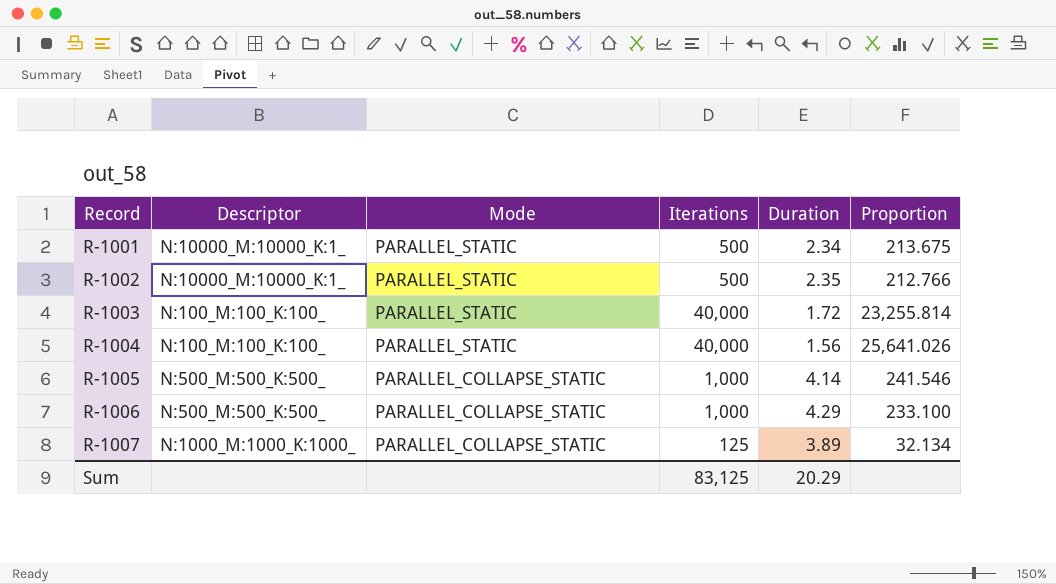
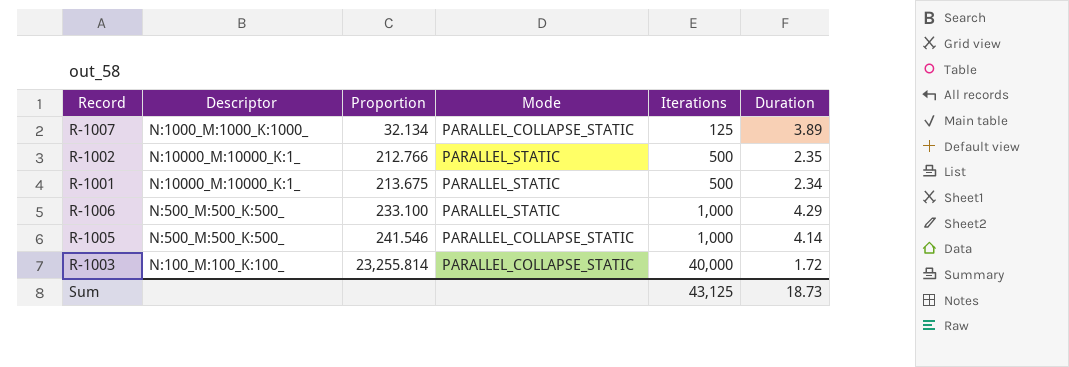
row order: Record ascending -> Proportion ascending
column Proportion | position: 6 -> 3
row R-1004: N:100_M:100_K:100_ | PARALLEL_STATIC | 40,000 | 1.56 | 25,641.026 -> none
R-1006 | Mode: PARALLEL_COLLAPSE_STATIC -> PARALLEL_STATIC
R-1003 | Mode: PARALLEL_STATIC -> PARALLEL_COLLAPSE_STATIC
Sum | Iterations: 83,125 -> 43,125
Sum | Duration: 20.29 -> 18.73

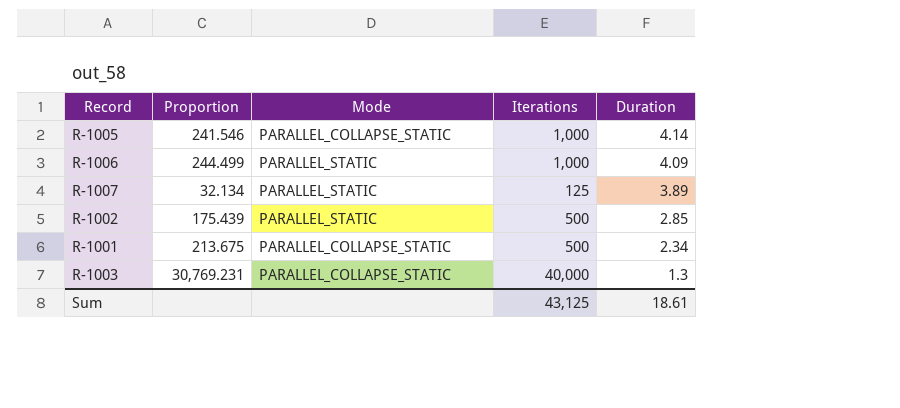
row order: Proportion ascending -> Duration descending
column Descriptor | position: 2 -> none
R-1006 | Proportion: 233.100 -> 244.499
R-1006 | Duration: 4.29 -> 4.09
R-1007 | Mode: PARALLEL_COLLAPSE_STATIC -> PARALLEL_STATIC
R-1002 | Proportion: 212.766 -> 175.439
R-1002 | Duration: 2.35 -> 2.85
R-1001 | Mode: PARALLEL_STATIC -> PARALLEL_COLLAPSE_STATIC
R-1003 | Proportion: 23,255.814 -> 30,769.231
R-1003 | Duration: 1.72 -> 1.3
Sum | Duration: 18.73 -> 18.61

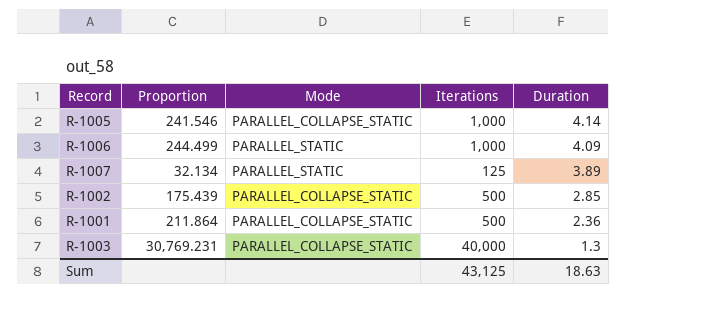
R-1002 | Mode: PARALLEL_STATIC -> PARALLEL_COLLAPSE_STATIC
R-1001 | Proportion: 213.675 -> 211.864
R-1001 | Duration: 2.34 -> 2.36
Sum | Duration: 18.61 -> 18.63

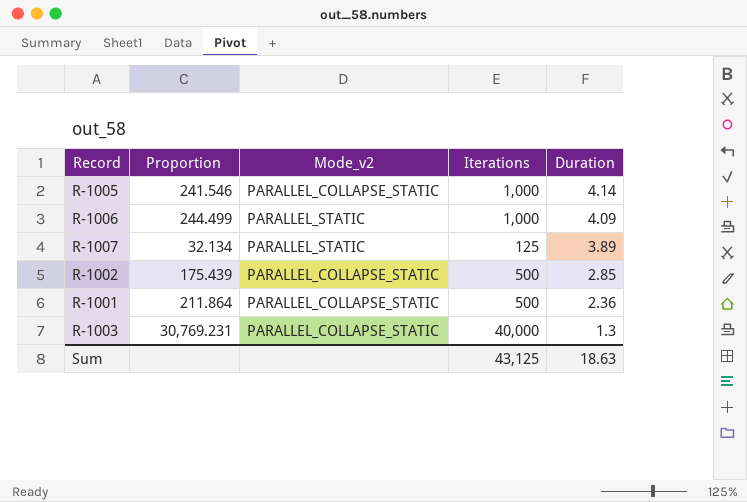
column name: Mode -> Mode_v2

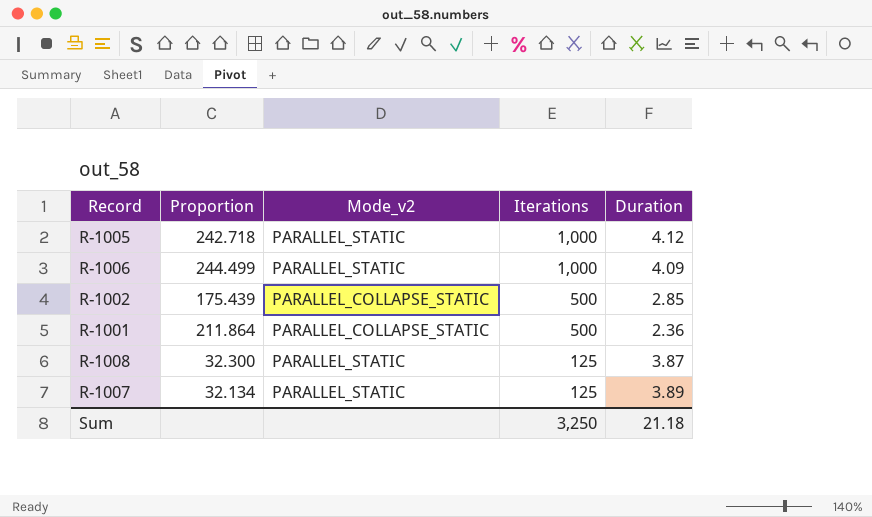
row order: Duration descending -> Iterations descending
row R-1003: 30,769.231 | PARALLEL_COLLAPSE_STATIC | 40,000 | 1.3 -> none
R-1005 | Proportion: 241.546 -> 242.718
R-1005 | Mode_v2: PARALLEL_COLLAPSE_STATIC -> PARALLEL_STATIC
R-1005 | Duration: 4.14 -> 4.12
row R-1008: none -> 32.300 | PARALLEL_STATIC | 125 | 3.87
Sum | Iterations: 43,125 -> 3,250
Sum | Duration: 18.63 -> 21.18

